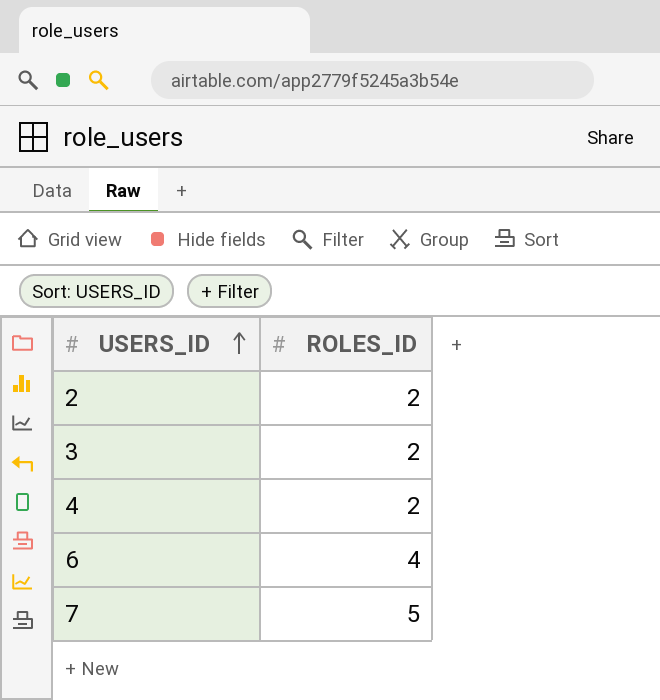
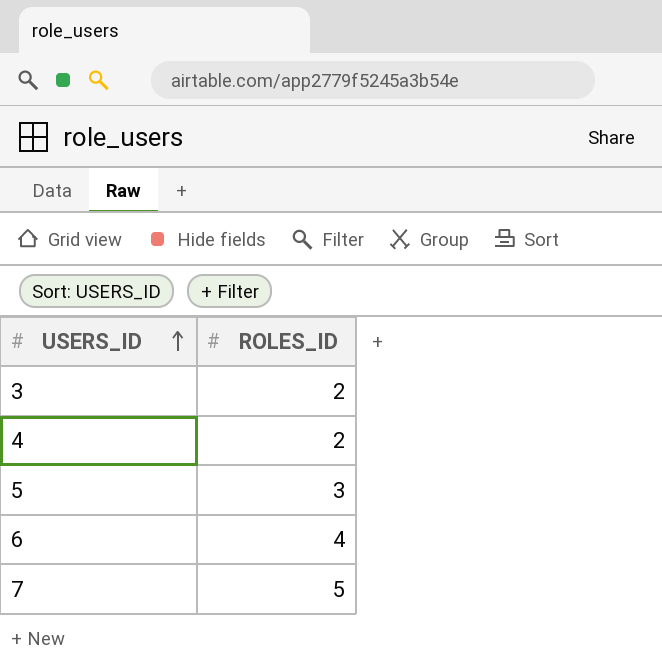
row 2: 2 -> none
row 5: none -> 3

